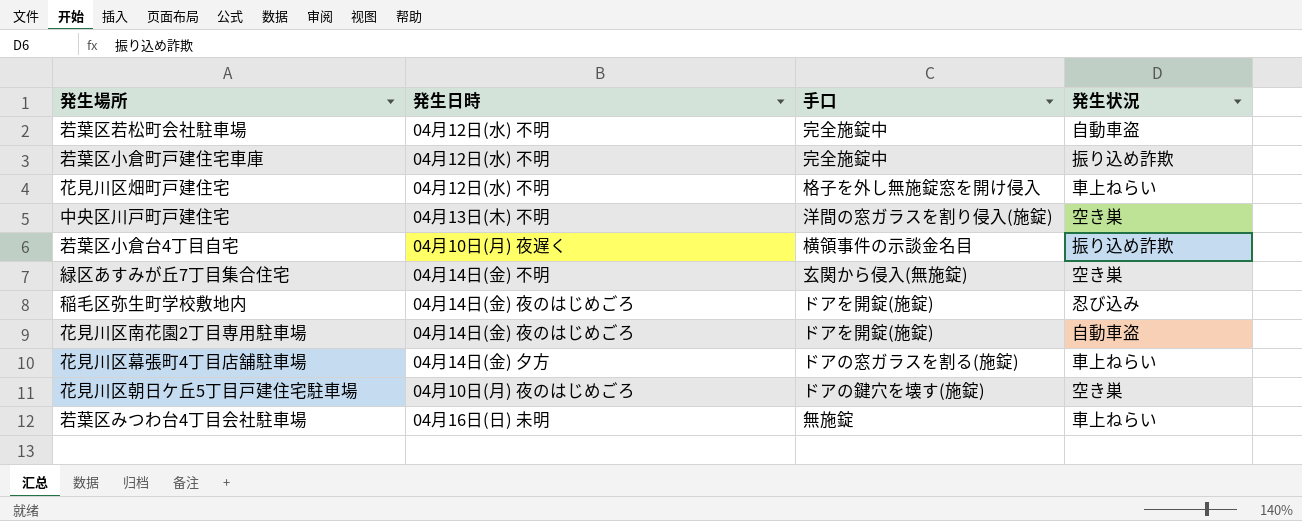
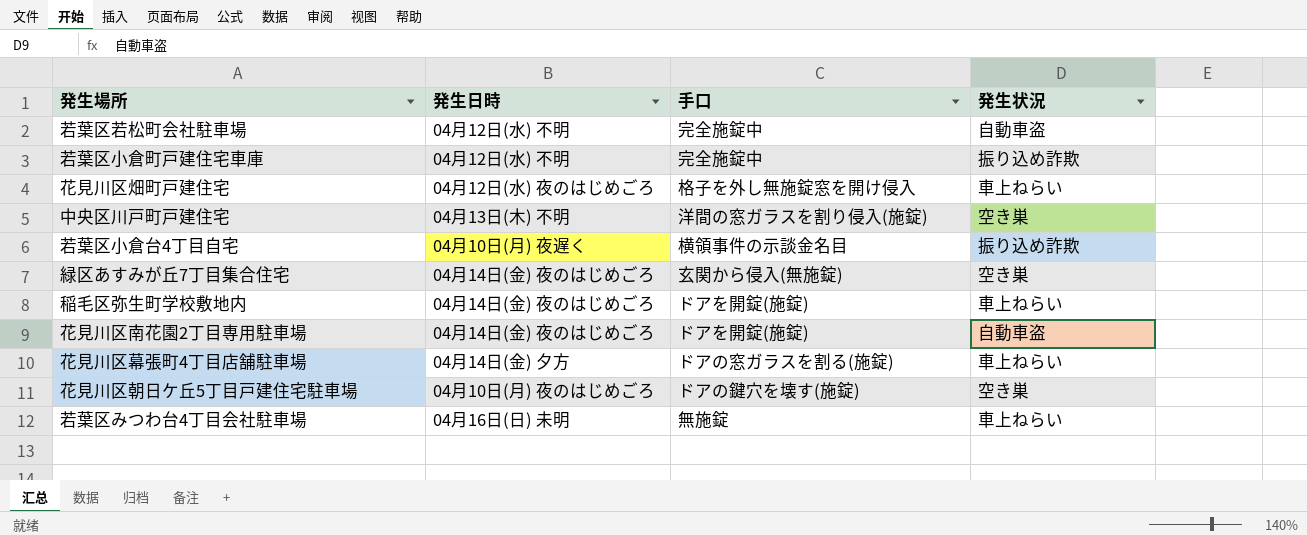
花見川区畑町戸建住宅 | 発生日時: 04月12日(水) 不明 -> 04月12日(水) 夜のはじめごろ
緑区あすみが丘7丁目集合住宅 | 発生日時: 04月14日(金) 不明 -> 04月14日(金) 夜のはじめごろ
稲毛区弥生町学校敷地内 | 発生状況: 忍び込み -> 車上ねらい

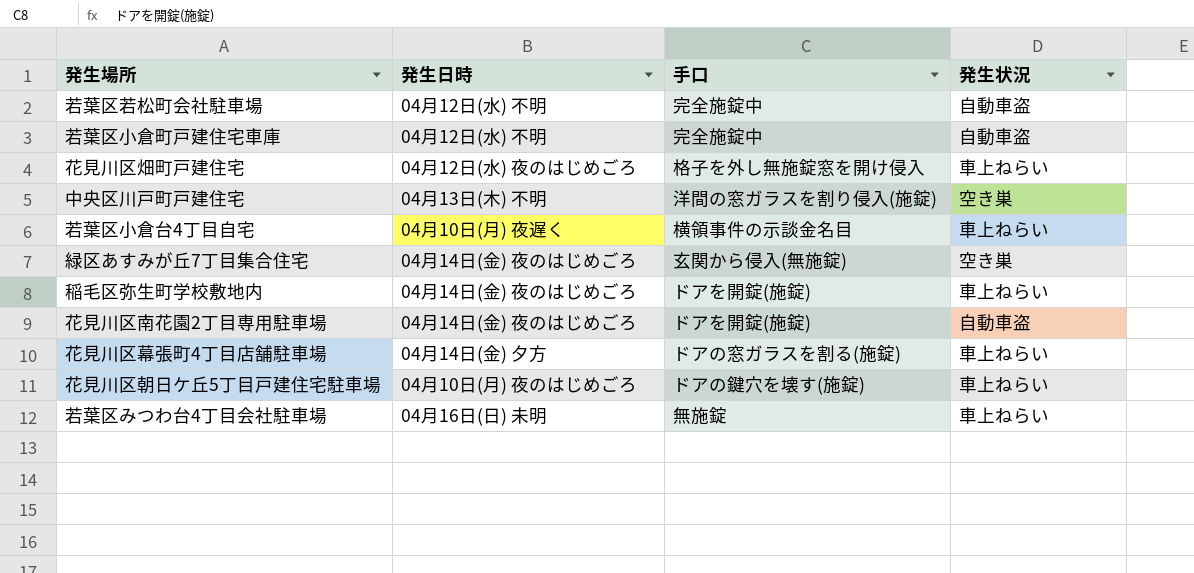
若葉区小倉町戸建住宅車庫 | 発生状況: 振り込め詐欺 -> 自動車盗
若葉区小倉台4丁目自宅 | 発生状況: 振り込め詐欺 -> 車上ねらい
花見川区朝日ケ丘5丁目戸建住宅駐車場 | 発生状況: 空き巣 -> 車上ねらい

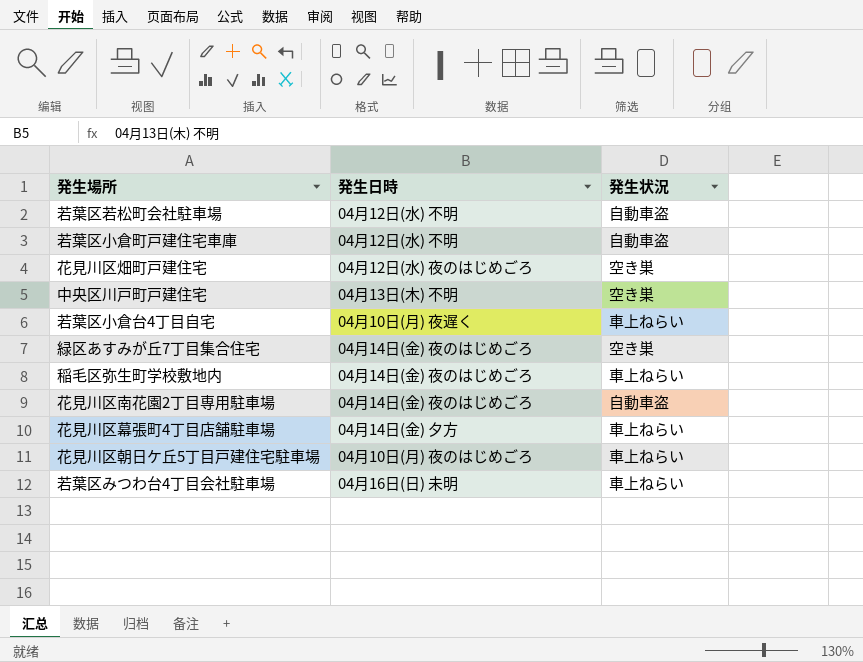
column 手口 | position: 3 -> none
花見川区畑町戸建住宅 | 発生状況: 車上ねらい -> 空き巣

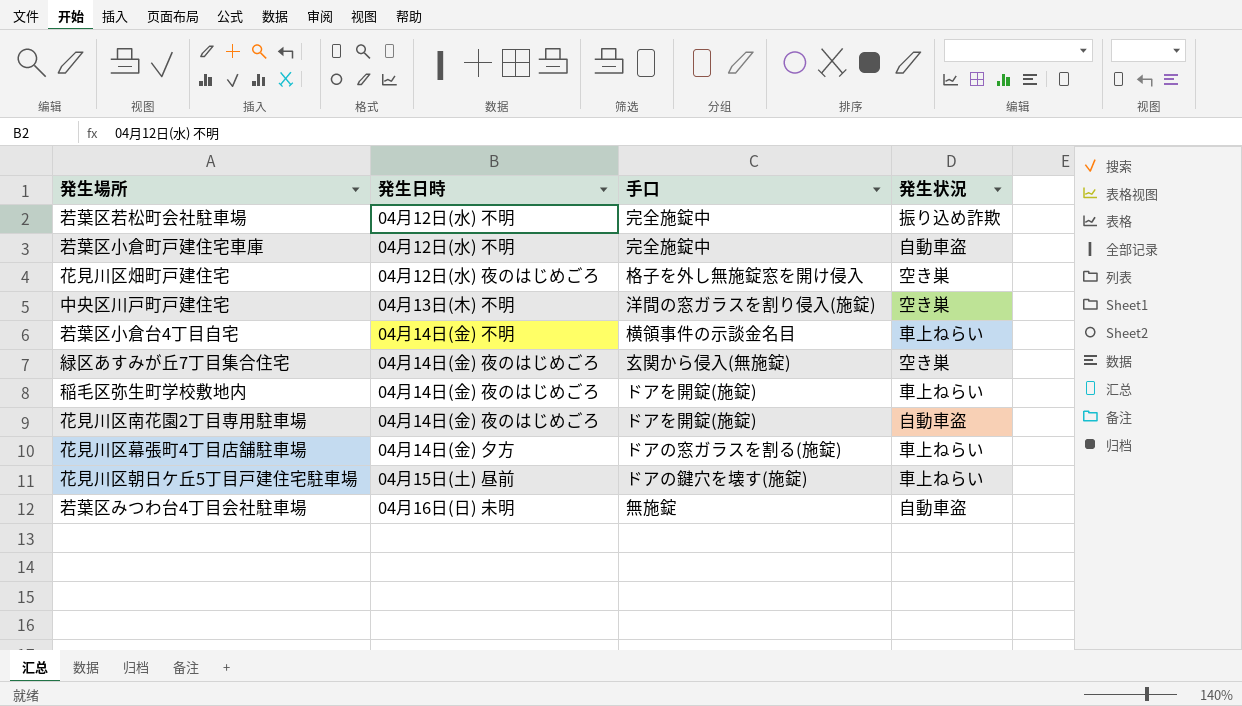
column 手口 | position: none -> 3
若葉区若松町会社駐車場 | 発生状況: 自動車盗 -> 振り込め詐欺
若葉区小倉台4丁目自宅 | 発生日時: 04月10日(月) 夜遅く -> 04月14日(金) 不明
花見川区朝日ケ丘5丁目戸建住宅駐車場 | 発生日時: 04月10日(月) 夜のはじめごろ -> 04月15日(土) 昼前
若葉区みつわ台4丁目会社駐車場 | 発生状況: 車上ねらい -> 自動車盗

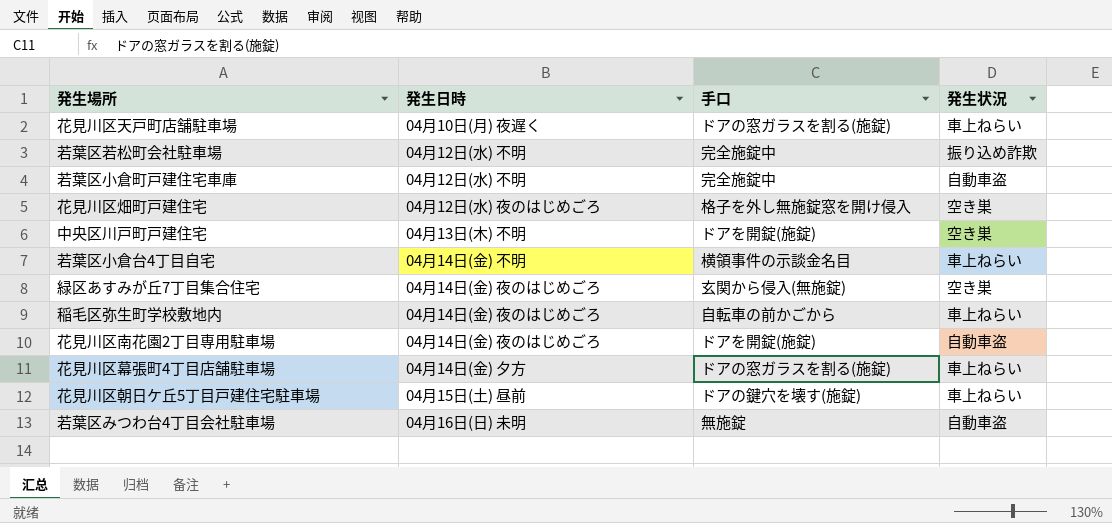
row 花見川区天戸町店舗駐車場: none -> 04月10日(月) 夜遅く | ドアの窓ガラスを割る(施錠) | 車上ねらい
中央区川戸町戸建住宅 | 手口: 洋間の窓ガラスを割り侵入(施錠) -> ドアを開錠(施錠)
稲毛区弥生町学校敷地内 | 手口: ドアを開錠(施錠) -> 自転車の前かごから

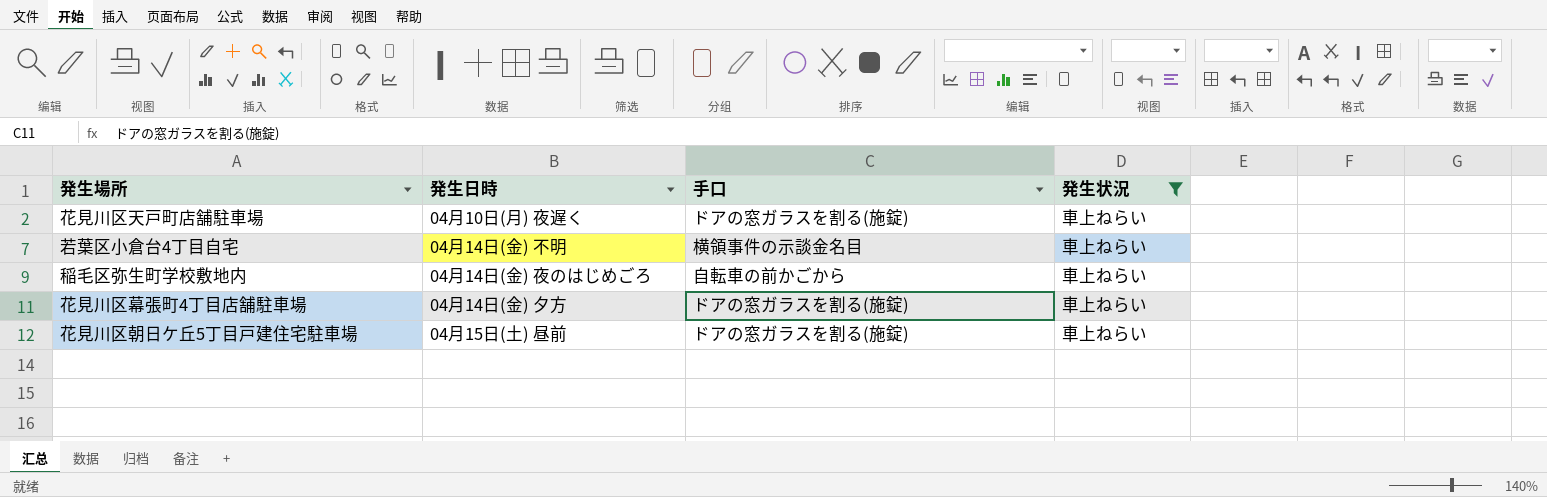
filter: none -> 発生状況 = 車上ねらい
花見川区朝日ケ丘5丁目戸建住宅駐車場 | 手口: ドアの鍵穴を壊す(施錠) -> ドアの窓ガラスを割る(施錠)

